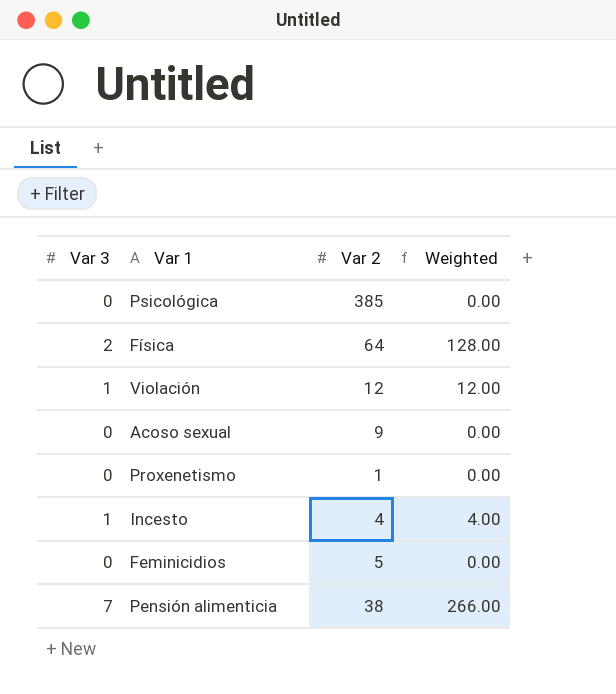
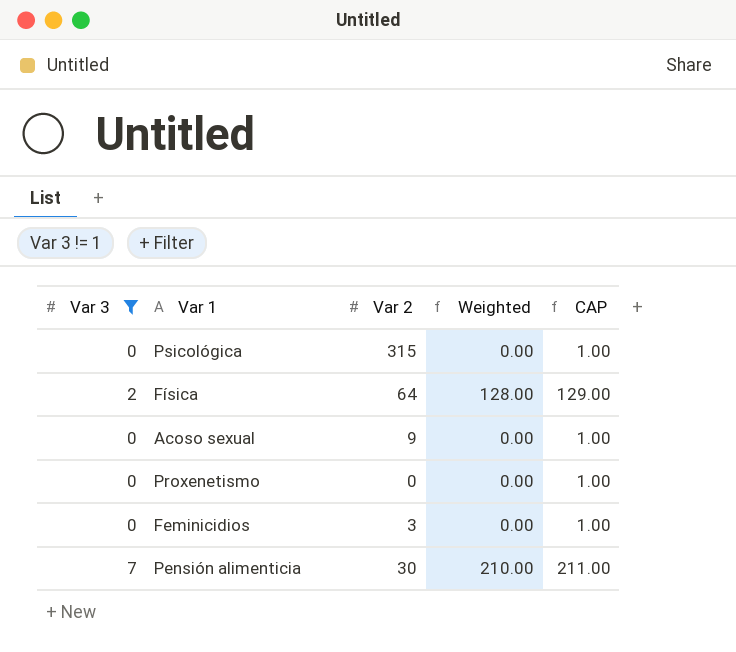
filter: none -> Var 3 != 1
column CAP | formula: none -> [Weighted] + 1
Psicológica | Var 2: 385 -> 315
Proxenetismo | Var 2: 1 -> 0
Feminicidios | Var 2: 5 -> 3
Pensión alimenticia | Var 2: 38 -> 30
Pensión alimenticia | Weighted: 266.00 -> 210.00

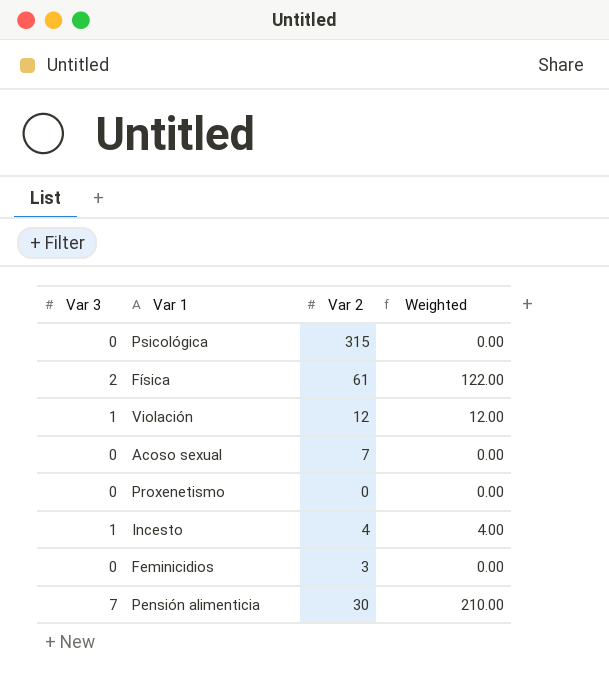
filter: Var 3 != 1 -> none
column CAP | formula: [Weighted] + 1 -> none
Física | Var 2: 64 -> 61
Física | Weighted: 128.00 -> 122.00
Acoso sexual | Var 2: 9 -> 7

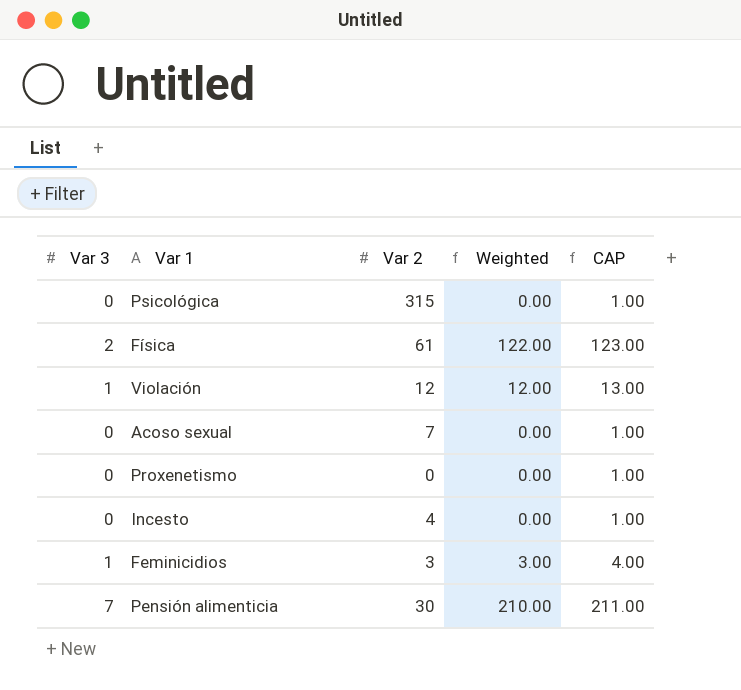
column CAP | formula: none -> [Weighted] + 1
Incesto | Var 3: 1 -> 0
Incesto | Weighted: 4.00 -> 0.00
Feminicidios | Var 3: 0 -> 1
Feminicidios | Weighted: 0.00 -> 3.00

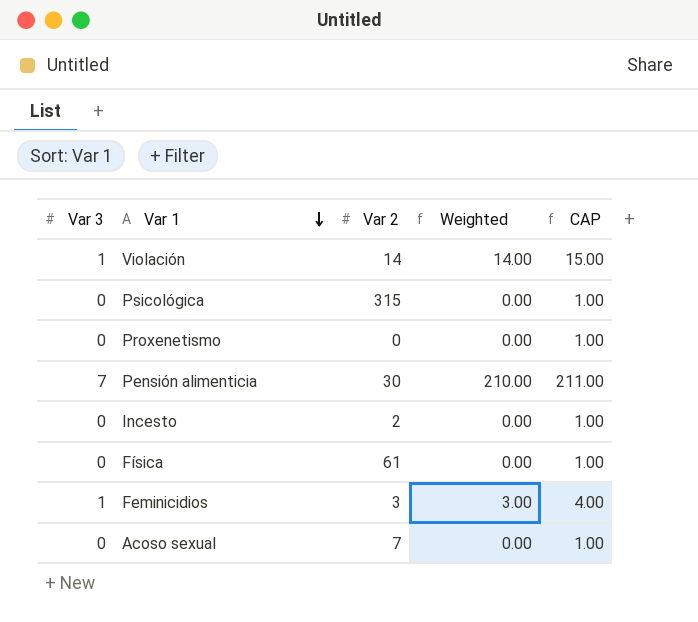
row order: none -> Var 1 descending
Violación | Var 2: 12 -> 14
Violación | Weighted: 12.00 -> 14.00
Violación | CAP: 13.00 -> 15.00
Incesto | Var 2: 4 -> 2
Física | Var 3: 2 -> 0
Física | Weighted: 122.00 -> 0.00
Física | CAP: 123.00 -> 1.00

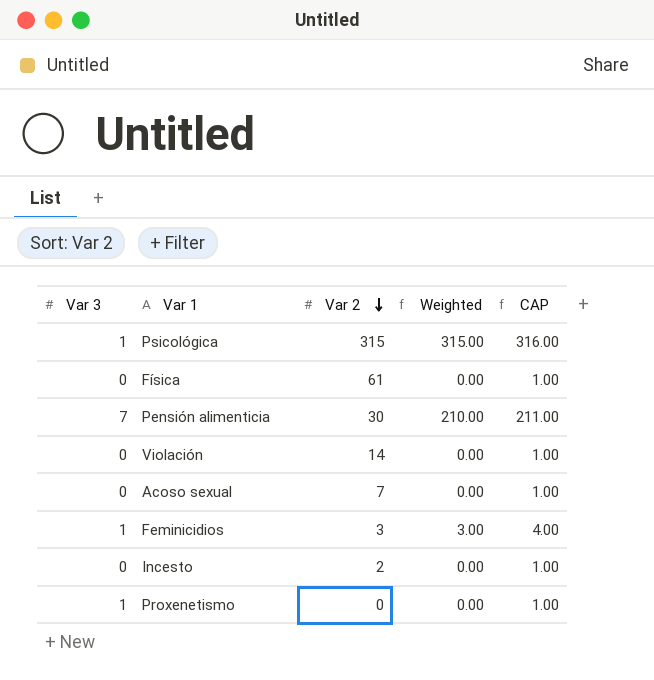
row order: Var 1 descending -> Var 2 descending
Psicológica | Var 3: 0 -> 1
Psicológica | Weighted: 0.00 -> 315.00
Psicológica | CAP: 1.00 -> 316.00
Violación | Var 3: 1 -> 0
Violación | Weighted: 14.00 -> 0.00
Violación | CAP: 15.00 -> 1.00
Proxenetismo | Var 3: 0 -> 1

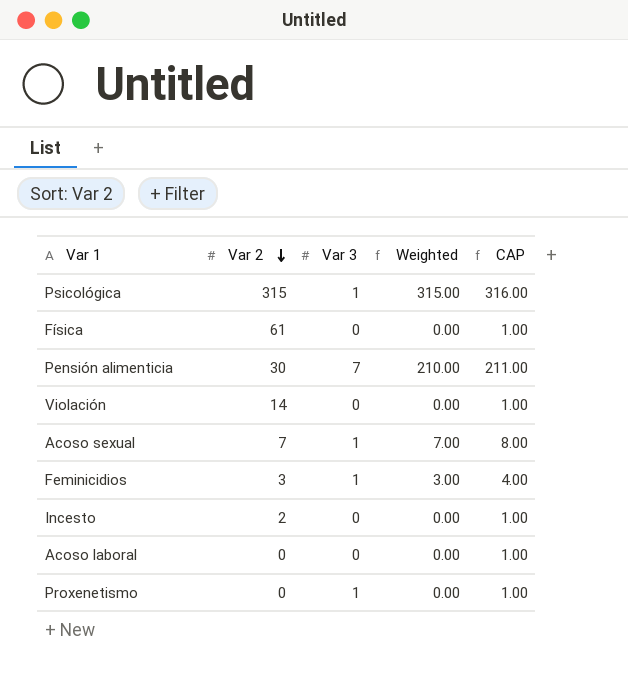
column Var 3 | position: 1 -> 3
Acoso sexual | Var 3: 0 -> 1
Acoso sexual | Weighted: 0.00 -> 7.00
Acoso sexual | CAP: 1.00 -> 8.00
row Acoso laboral: none -> 0 | 0 | 0.00 | 1.00

